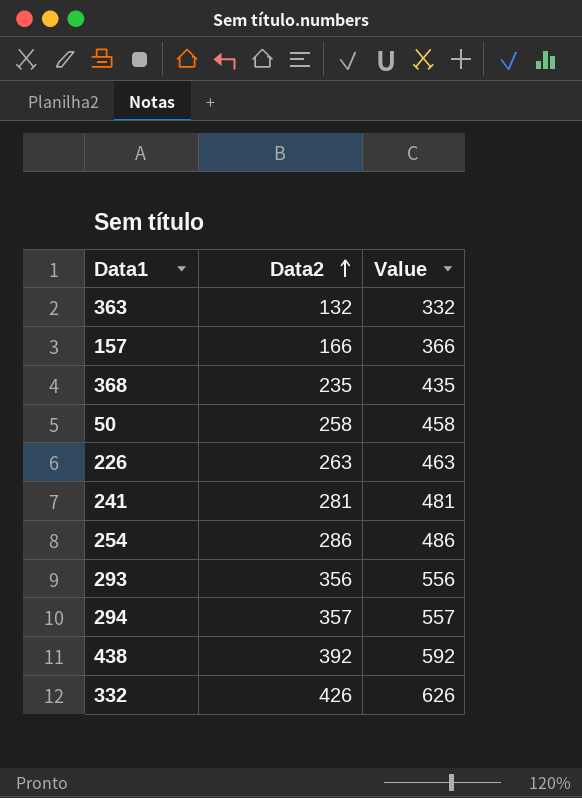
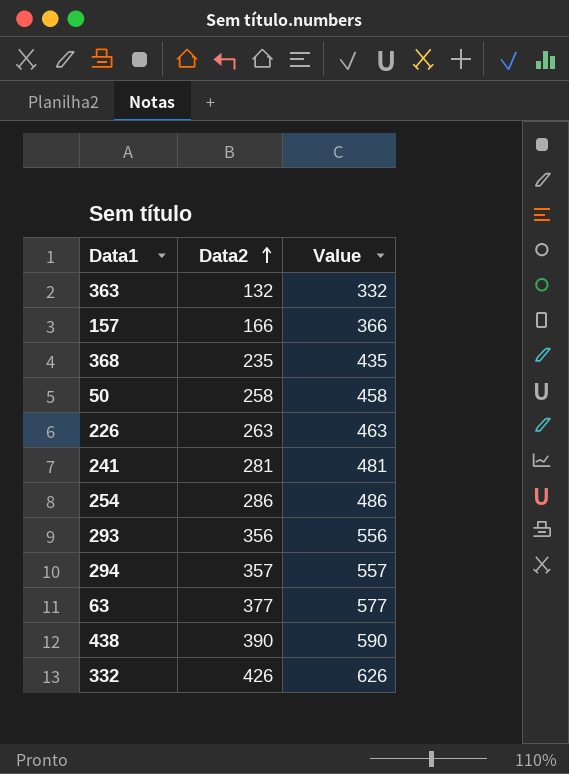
row 63: none -> 377 | 577
438 | Data2: 392 -> 390
438 | Value: 592 -> 590

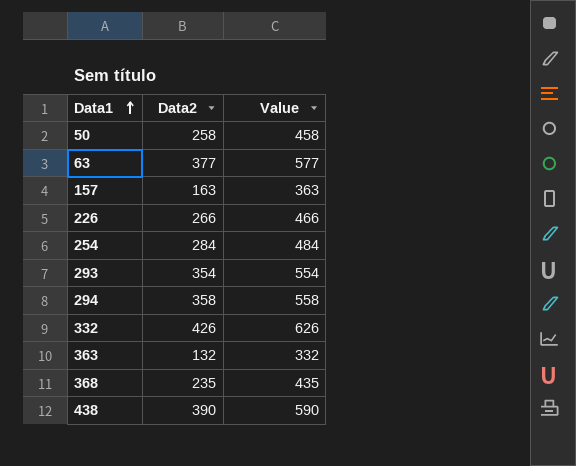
row order: Data2 ascending -> Data1 ascending
row 241: 281 | 481 -> none
157 | Data2: 166 -> 163
157 | Value: 366 -> 363
226 | Data2: 263 -> 266
226 | Value: 463 -> 466
254 | Data2: 286 -> 284
254 | Value: 486 -> 484
293 | Data2: 356 -> 354
293 | Value: 556 -> 554
294 | Data2: 357 -> 358
294 | Value: 557 -> 558

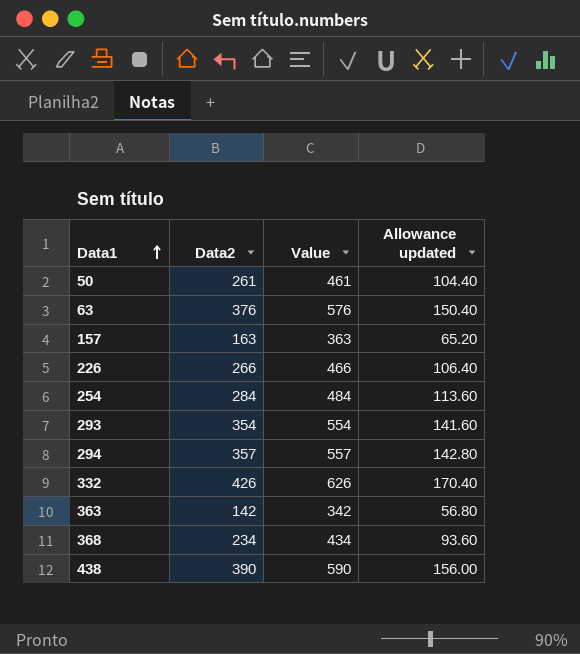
column Allowance updated | formula: none -> [Data2] * 0.4
50 | Data2: 258 -> 261
50 | Value: 458 -> 461
63 | Data2: 377 -> 376
63 | Value: 577 -> 576
294 | Data2: 358 -> 357
294 | Value: 558 -> 557
363 | Data2: 132 -> 142
363 | Value: 332 -> 342
368 | Data2: 235 -> 234
368 | Value: 435 -> 434

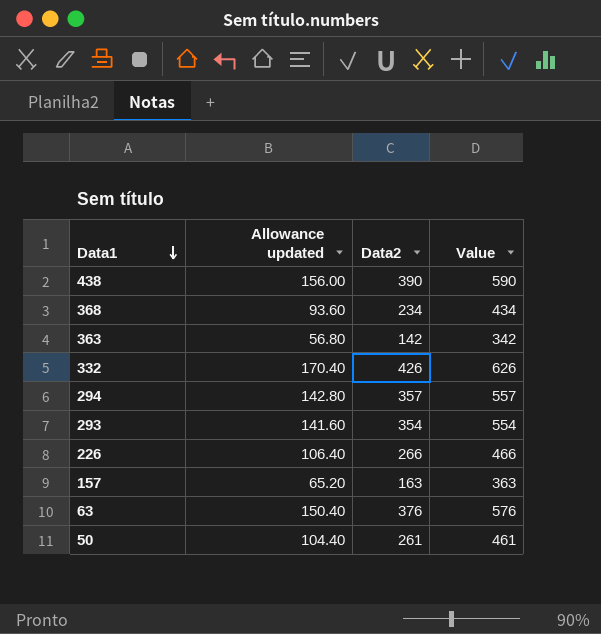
row order: Data1 ascending -> Data1 descending
column Allowance updated | position: 4 -> 2
row 254: 284 | 484 | 113.60 -> none

